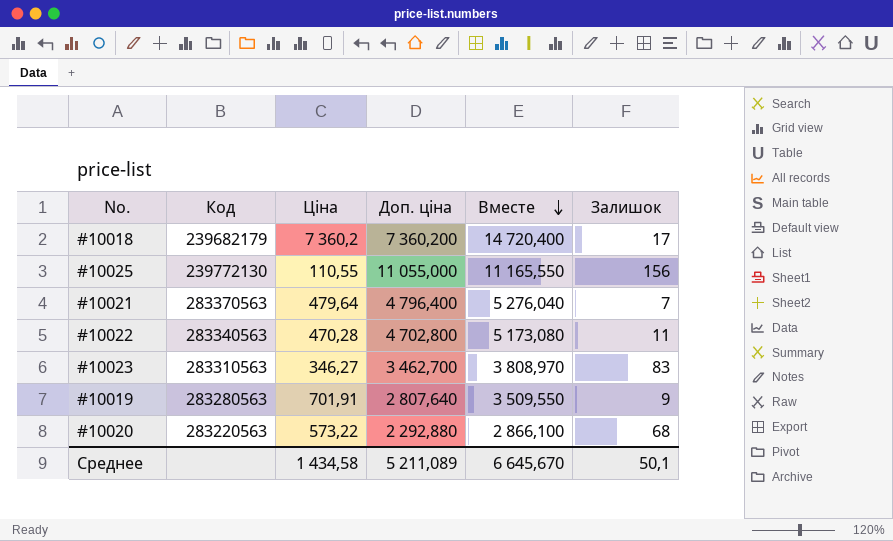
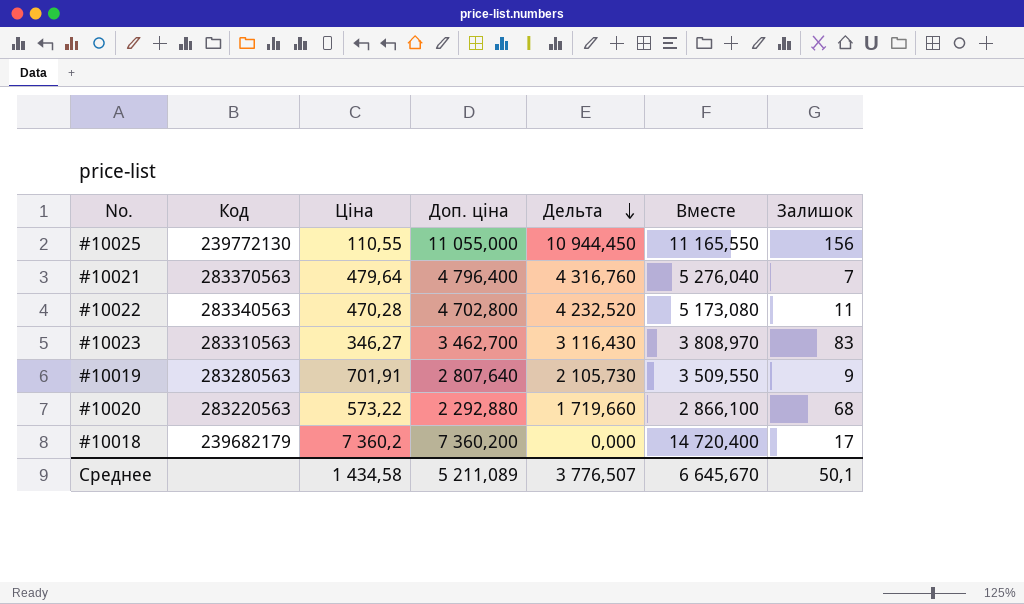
row order: Вместе descending -> Дельта descending
column Дельта | formula: none -> [Доп. ціна] - [Ціна]

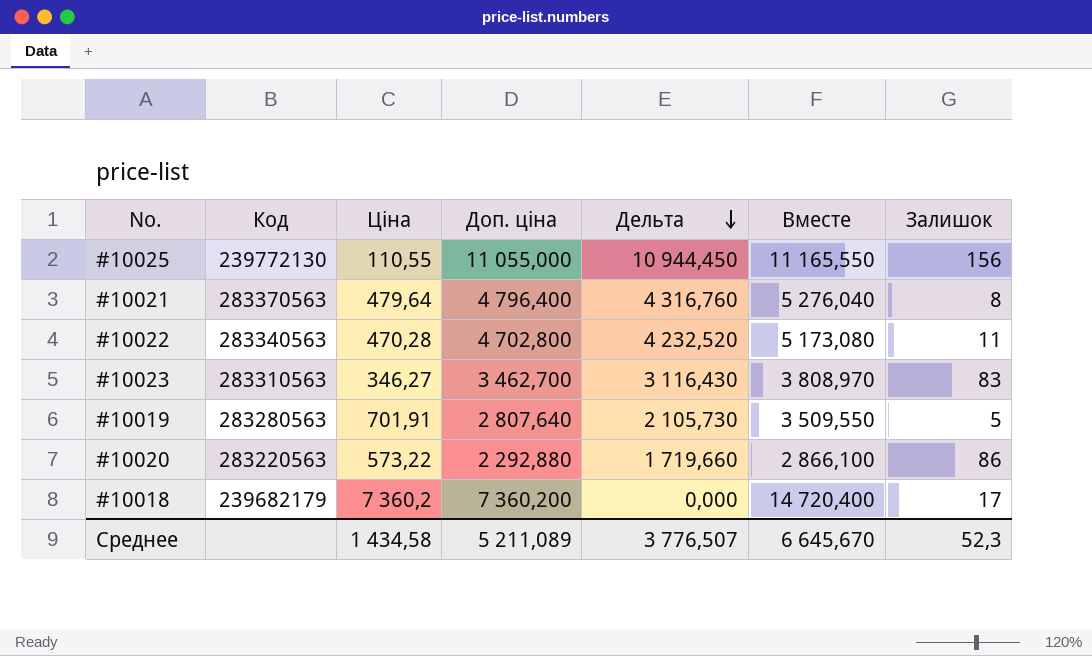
#10021 | Залишок: 7 -> 8
#10019 | Залишок: 9 -> 5
#10020 | Залишок: 68 -> 86
Среднее | Залишок: 50,1 -> 52,3

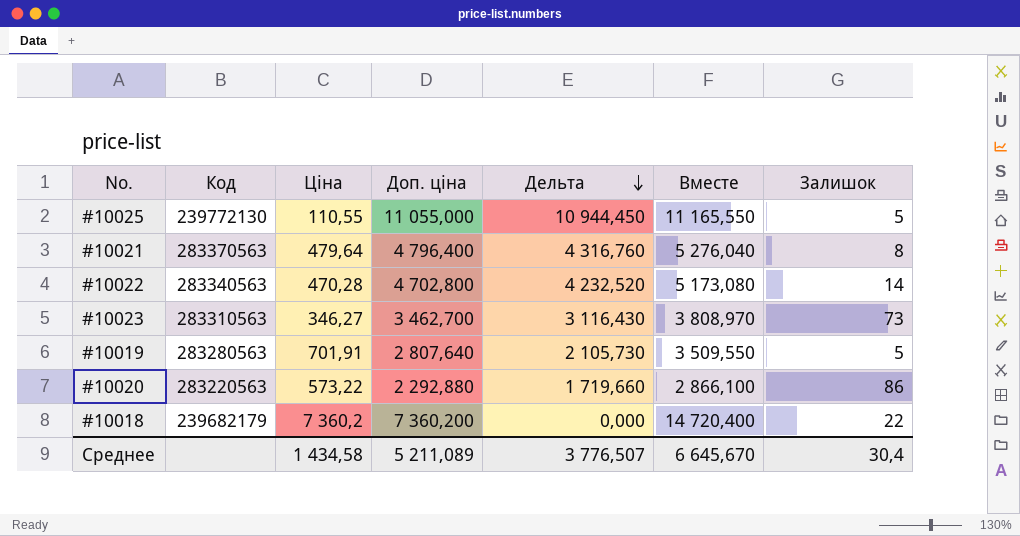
#10025 | Залишок: 156 -> 5
#10022 | Залишок: 11 -> 14
#10023 | Залишок: 83 -> 73
#10018 | Залишок: 17 -> 22
Среднее | Залишок: 52,3 -> 30,4

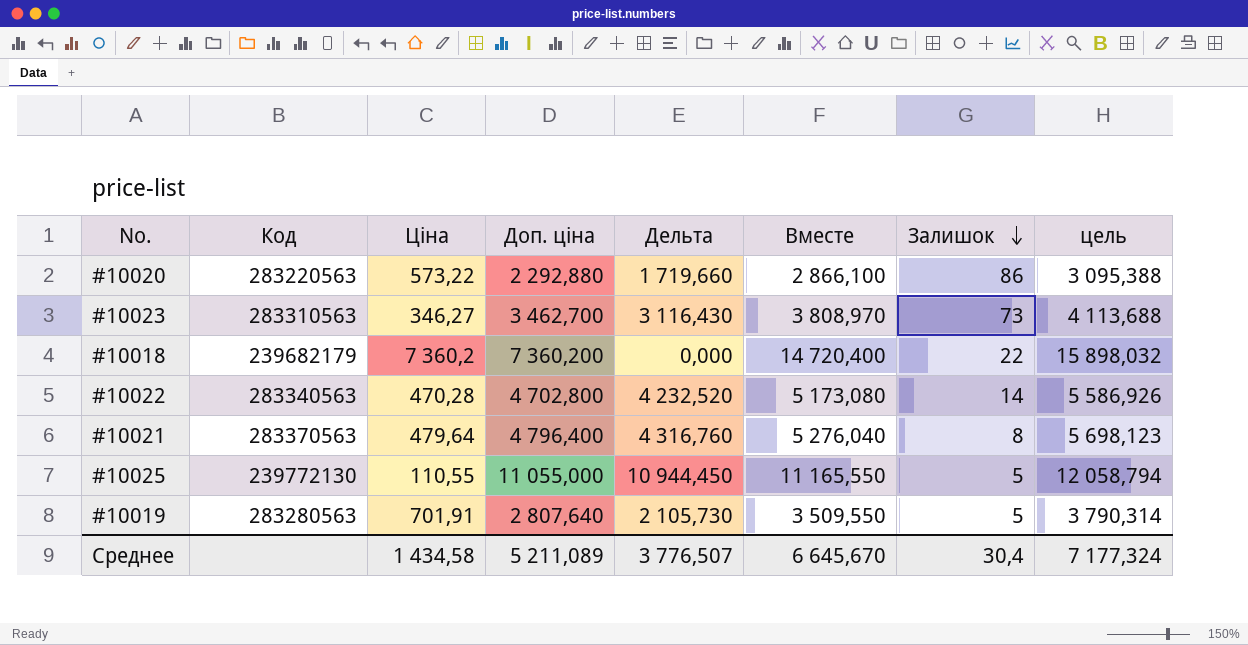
row order: Дельта descending -> Залишок descending
column цель | formula: none -> [Вместе] * 1,08

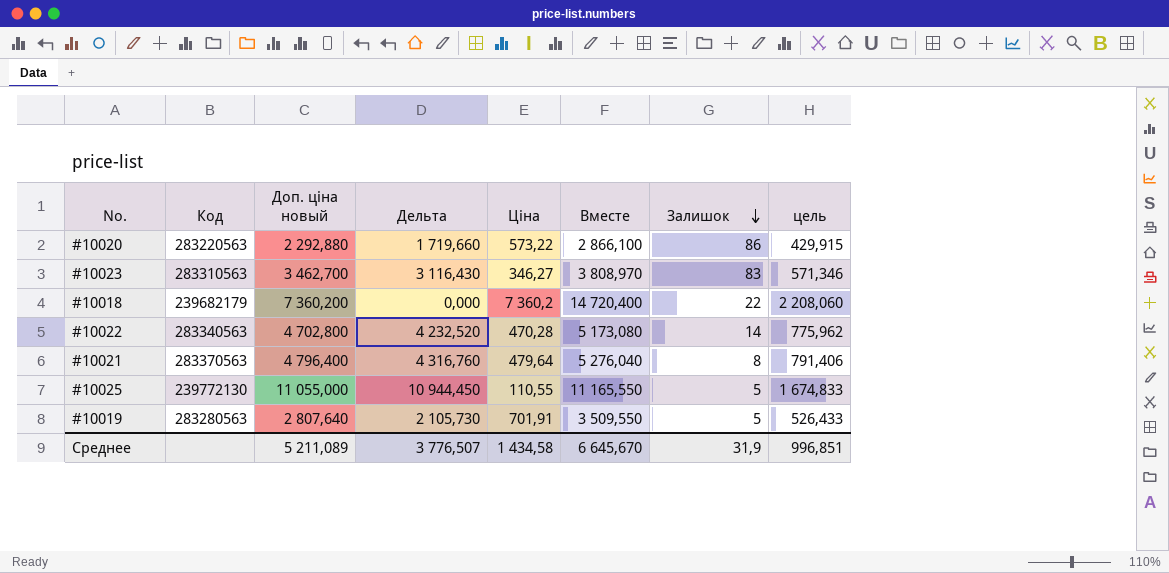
column name: Доп. ціна -> Доп. ціна новый
column Ціна | position: 3 -> 5
column цель | formula: [Вместе] * 1,08 -> [Вместе] * 0,15
#10023 | Залишок: 73 -> 83
Среднее | Залишок: 30,4 -> 31,9
Среднее | цель: 7 177,324 -> 996,851

